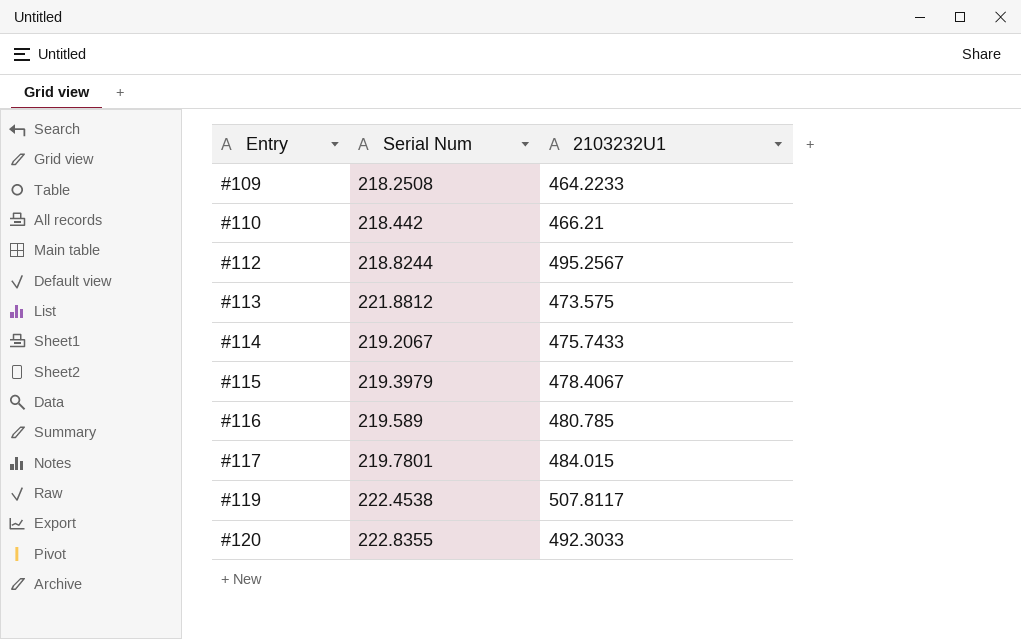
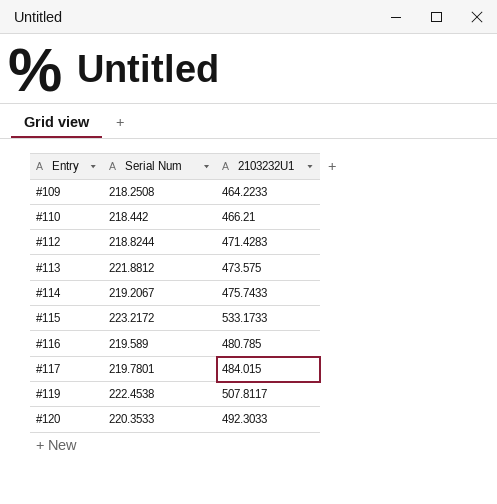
#112 | 2103232U1: 495.2567 -> 471.4283
#115 | Serial Num: 219.3979 -> 223.2172
#115 | 2103232U1: 478.4067 -> 533.1733
#120 | Serial Num: 222.8355 -> 220.3533

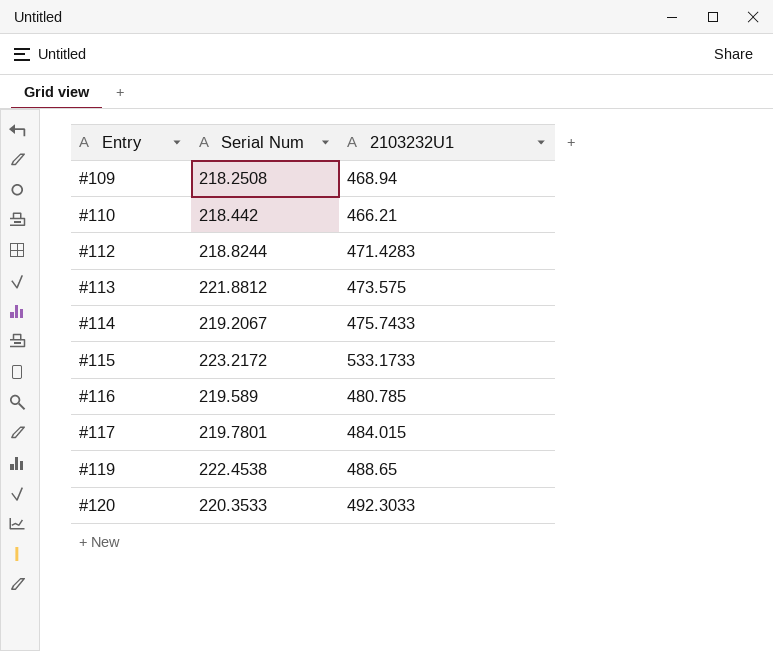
#109 | 2103232U1: 464.2233 -> 468.94
#119 | 2103232U1: 507.8117 -> 488.65

